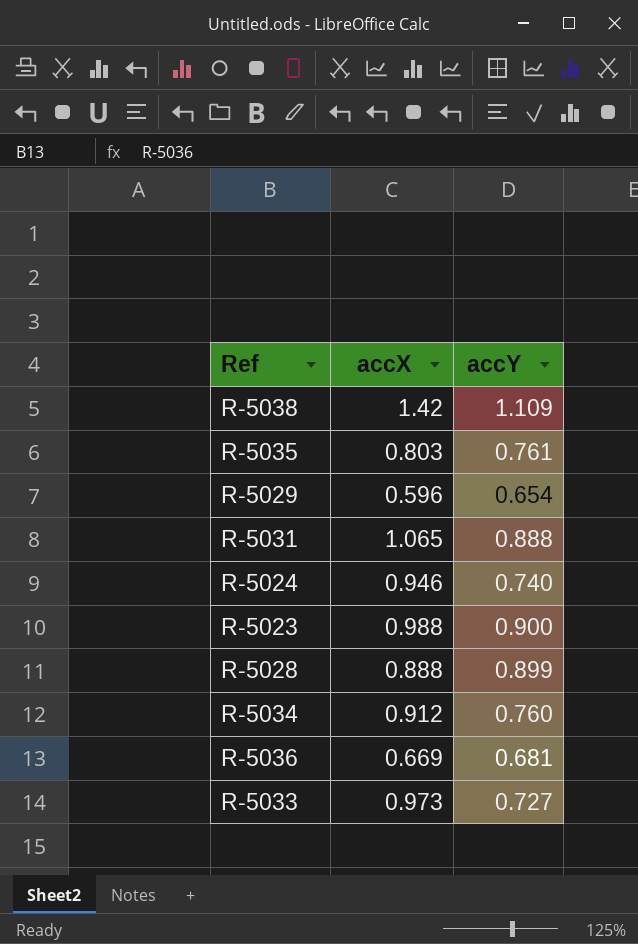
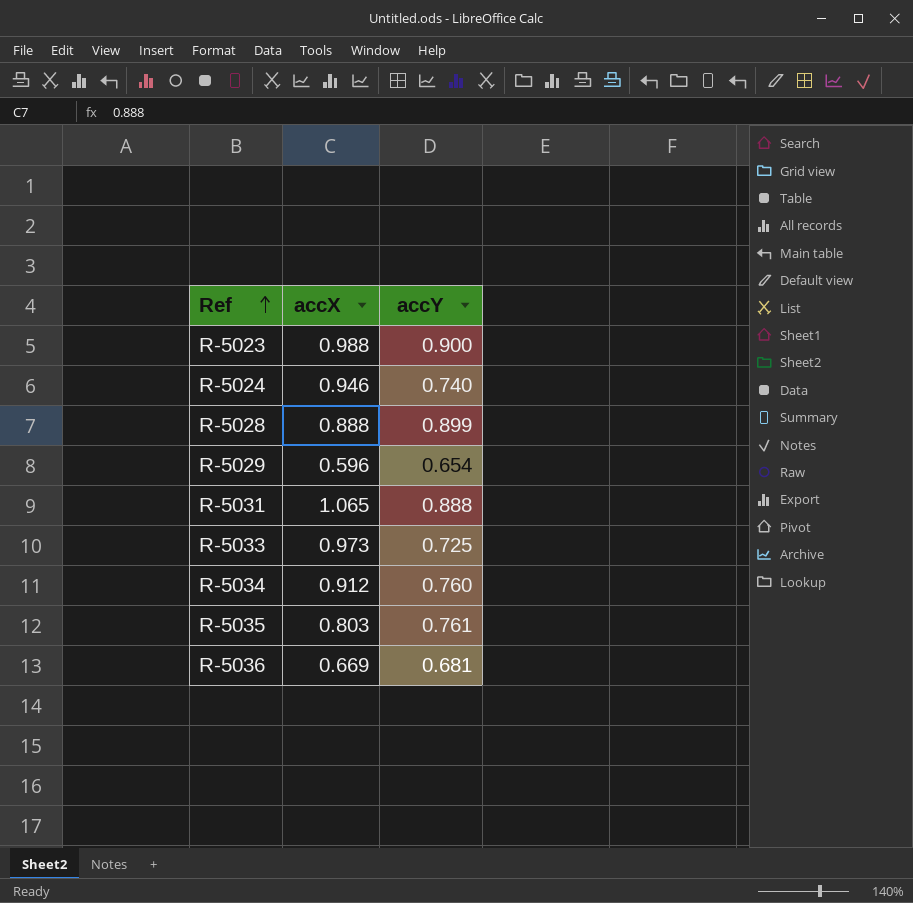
row order: none -> Ref ascending
row R-5038: 1.42 | 1.109 -> none
R-5033 | accY: 0.727 -> 0.725

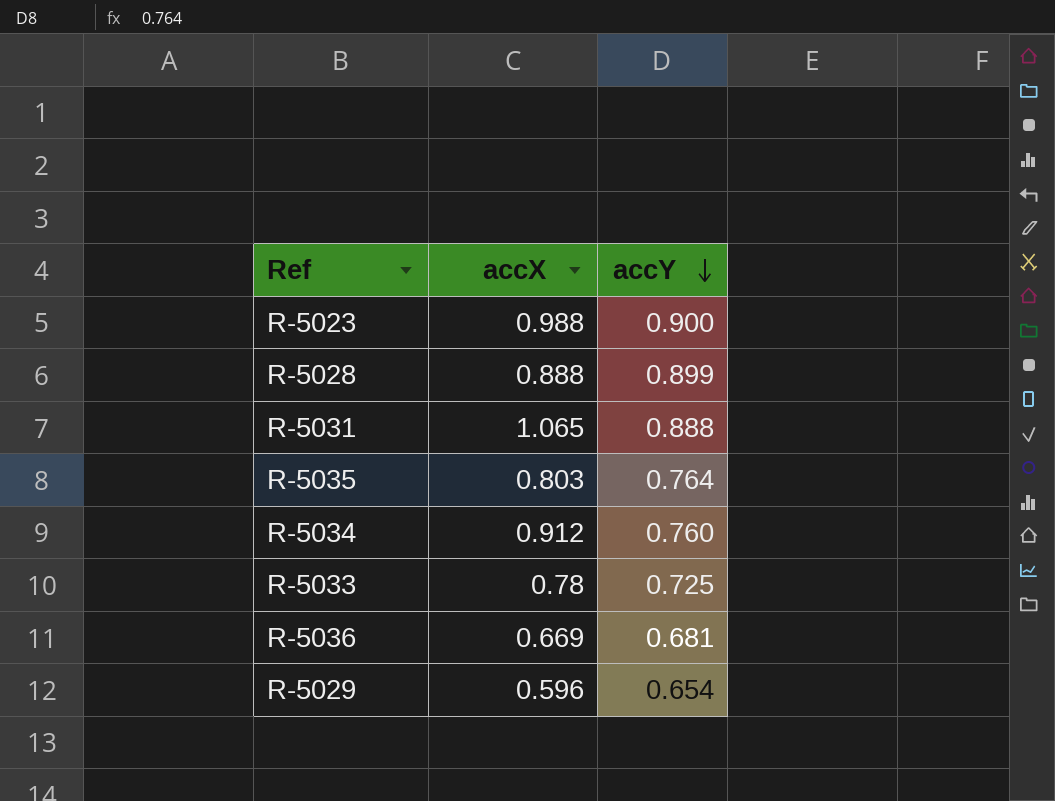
row order: Ref ascending -> accY descending
row R-5024: 0.946 | 0.740 -> none
R-5035 | accY: 0.761 -> 0.764
R-5033 | accX: 0.973 -> 0.78

